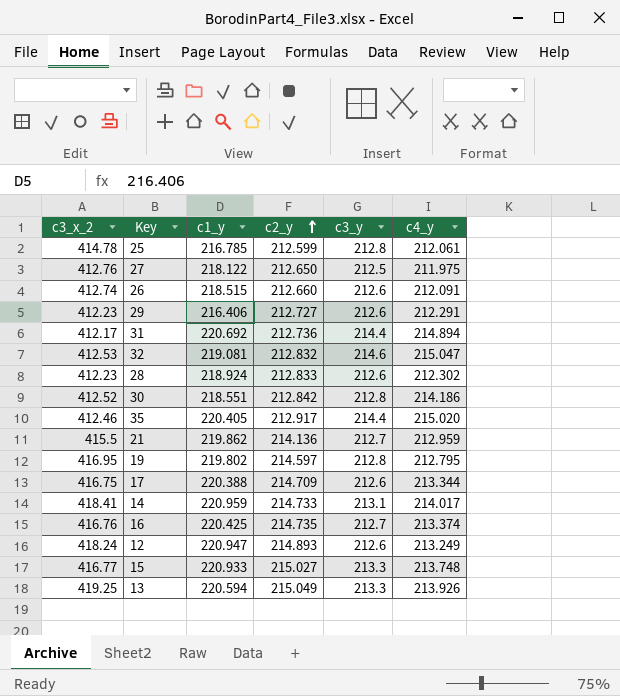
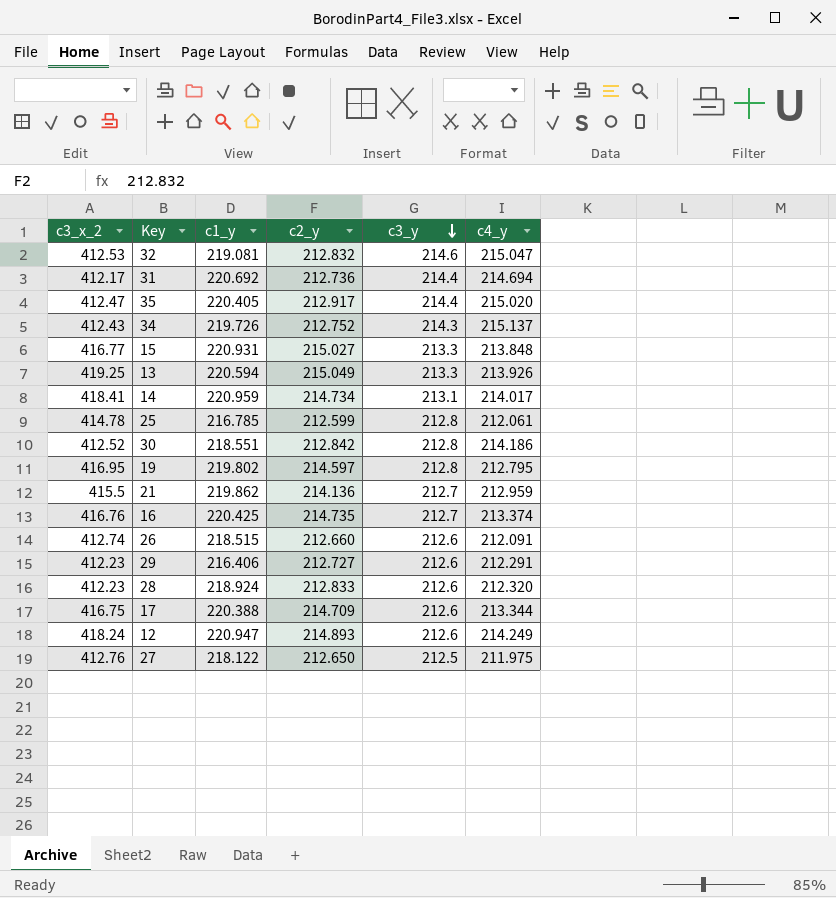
row order: c2_y ascending -> c3_y descending
31 | c4_y: 214.894 -> 214.694
35 | c3_x_2: 412.46 -> 412.47
row 34: none -> 412.43 | 219.726 | 212.752 | 214.3 | 215.137
15 | c1_y: 220.933 -> 220.931
15 | c4_y: 213.748 -> 213.848
14 | c2_y: 214.733 -> 214.734
28 | c4_y: 212.302 -> 212.320
12 | c4_y: 213.249 -> 214.249

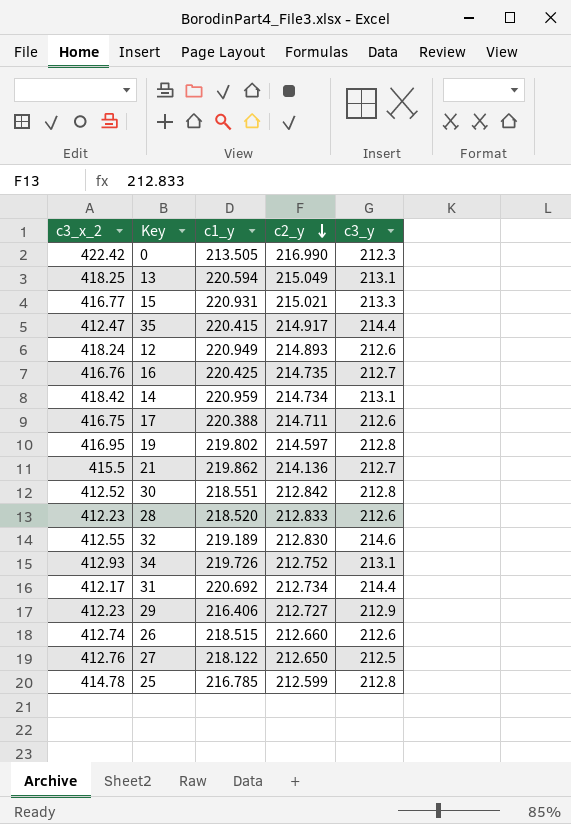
row order: c3_y descending -> c2_y descending
column c4_y | position: 6 -> none
row 0: none -> 422.42 | 213.505 | 216.990 | 212.3
13 | c3_x_2: 419.25 -> 418.25
13 | c3_y: 213.3 -> 213.1
15 | c2_y: 215.027 -> 215.021
35 | c1_y: 220.405 -> 220.415
35 | c2_y: 212.917 -> 214.917
12 | c1_y: 220.947 -> 220.949
14 | c3_x_2: 418.41 -> 418.42
17 | c2_y: 214.709 -> 214.711
28 | c1_y: 218.924 -> 218.520
32 | c3_x_2: 412.53 -> 412.55
32 | c1_y: 219.081 -> 219.189
32 | c2_y: 212.832 -> 212.830
34 | c3_x_2: 412.43 -> 412.93
34 | c3_y: 214.3 -> 213.1
31 | c2_y: 212.736 -> 212.734
29 | c3_y: 212.6 -> 212.9

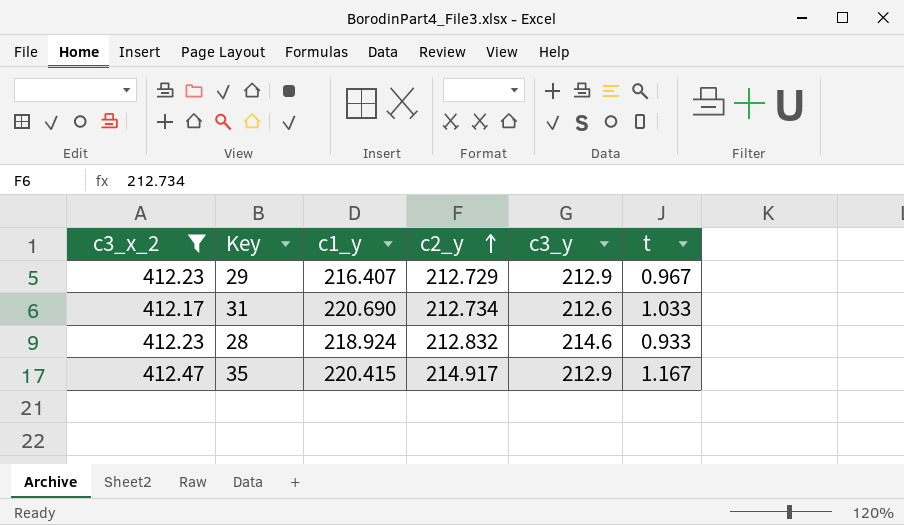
filter: none -> c3_x_2 <= 412.47
row order: c2_y descending -> c2_y ascending
column t | position: none -> 6
29 | c1_y: 216.406 -> 216.407
29 | c2_y: 212.727 -> 212.729
31 | c1_y: 220.692 -> 220.690
31 | c3_y: 214.4 -> 212.6
28 | c1_y: 218.520 -> 218.924
28 | c2_y: 212.833 -> 212.832
28 | c3_y: 212.6 -> 214.6
35 | c3_y: 214.4 -> 212.9

